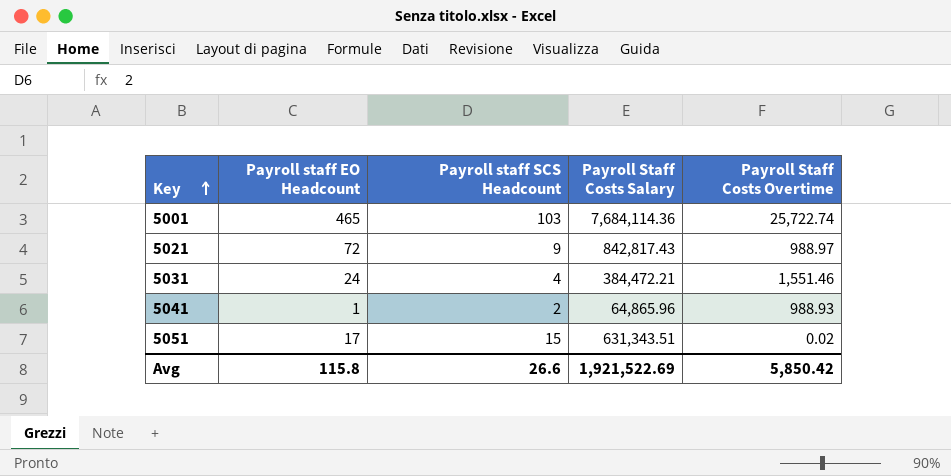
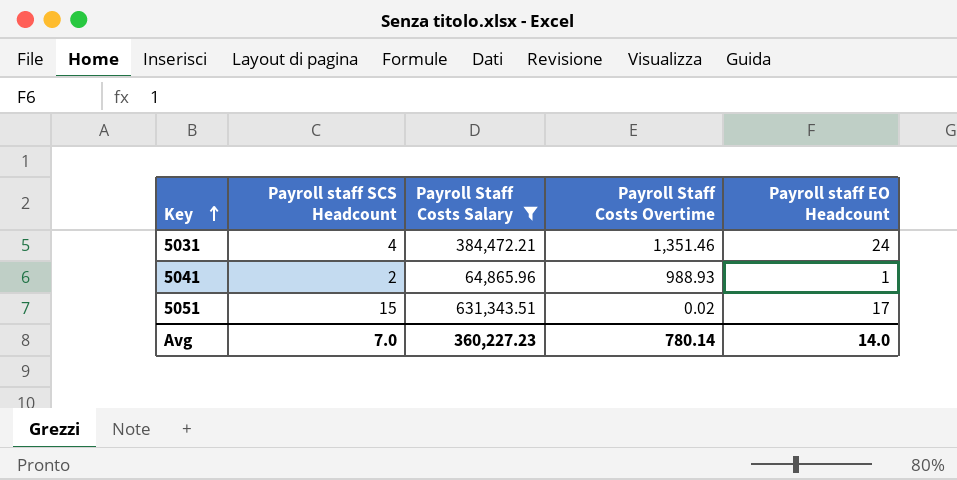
filter: none -> Payroll Staff Costs Salary <= 631,343.51
column Payroll staff EO Headcount | position: 2 -> 5
5031 | Payroll Staff Costs Overtime: 1,551.46 -> 1,351.46
Avg | Payroll staff SCS Headcount: 26.6 -> 7.0
Avg | Payroll Staff Costs Salary: 1,921,522.69 -> 360,227.23
Avg | Payroll Staff Costs Overtime: 5,850.42 -> 780.14
Avg | Payroll staff EO Headcount: 115.8 -> 14.0

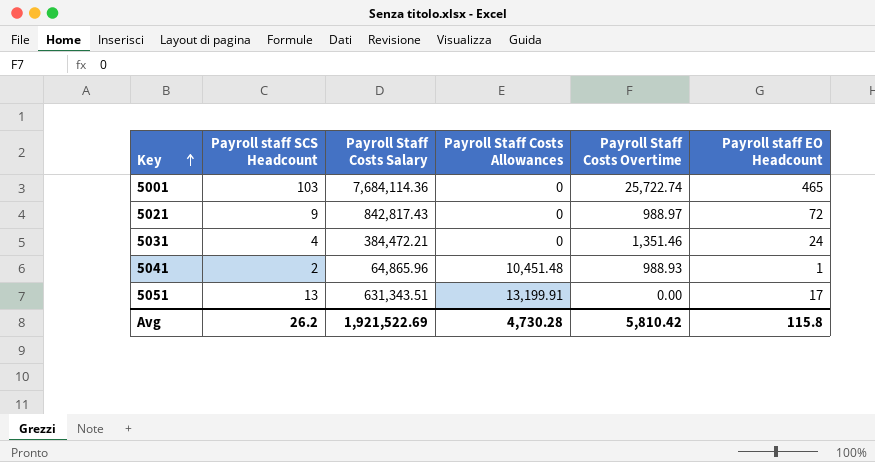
filter: Payroll Staff Costs Salary <= 631,343.51 -> none
column Payroll Staff Costs Allowances | position: none -> 4
5051 | Payroll staff SCS Headcount: 15 -> 13
5051 | Payroll Staff Costs Overtime: 0.02 -> 0.00
Avg | Payroll staff SCS Headcount: 7.0 -> 26.2
Avg | Payroll Staff Costs Salary: 360,227.23 -> 1,921,522.69
Avg | Payroll Staff Costs Overtime: 780.14 -> 5,810.42
Avg | Payroll staff EO Headcount: 14.0 -> 115.8

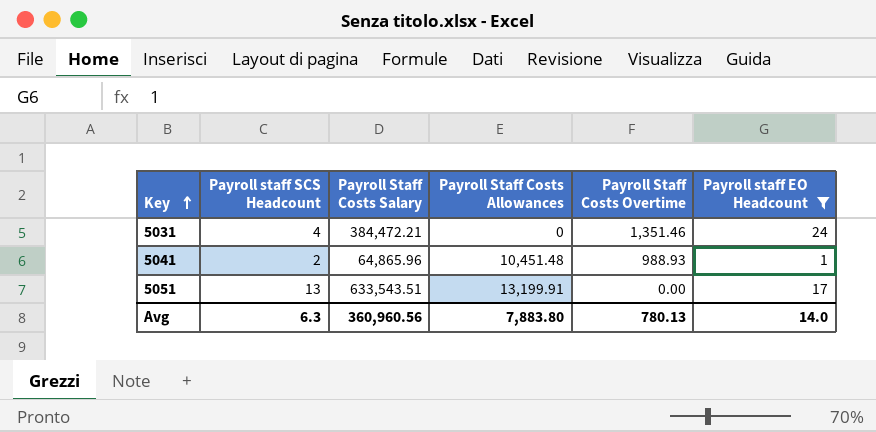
filter: none -> Payroll staff EO Headcount <= 24
5051 | Payroll Staff Costs Salary: 631,343.51 -> 633,543.51
Avg | Payroll staff SCS Headcount: 26.2 -> 6.3
Avg | Payroll Staff Costs Salary: 1,921,522.69 -> 360,960.56
Avg | Payroll Staff Costs Allowances: 4,730.28 -> 7,883.80
Avg | Payroll Staff Costs Overtime: 5,810.42 -> 780.13
Avg | Payroll staff EO Headcount: 115.8 -> 14.0

